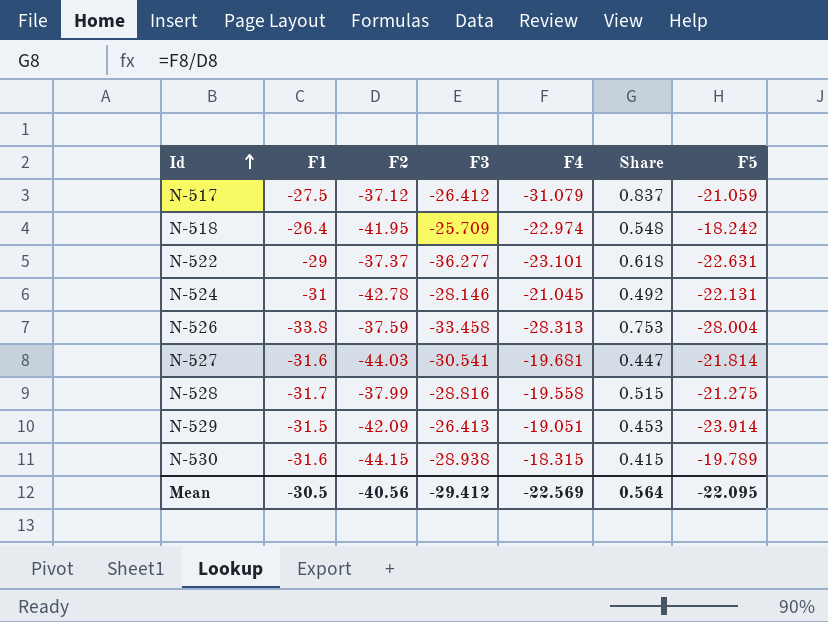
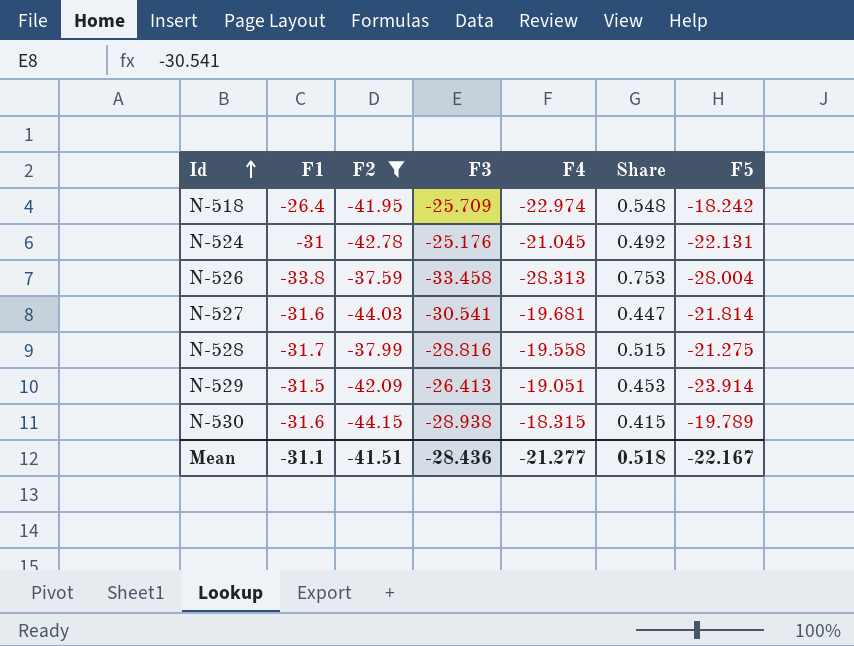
filter: none -> F2 <= -37.59
N-524 | F3: -28.146 -> -25.176
Mean | F1: -30.5 -> -31.1
Mean | F2: -40.56 -> -41.51
Mean | F3: -29.412 -> -28.436
Mean | F4: -22.569 -> -21.277
Mean | Share: 0.564 -> 0.518
Mean | F5: -22.095 -> -22.167

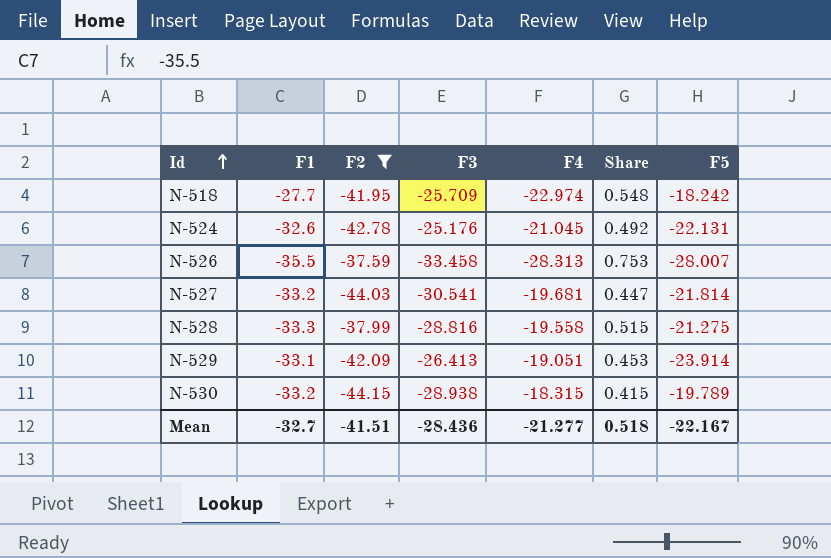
N-518 | F1: -26.4 -> -27.7
N-524 | F1: -31 -> -32.6
N-526 | F1: -33.8 -> -35.5
N-526 | F5: -28.004 -> -28.007
N-527 | F1: -31.6 -> -33.2
N-528 | F1: -31.7 -> -33.3
N-529 | F1: -31.5 -> -33.1
N-530 | F1: -31.6 -> -33.2
Mean | F1: -31.1 -> -32.7

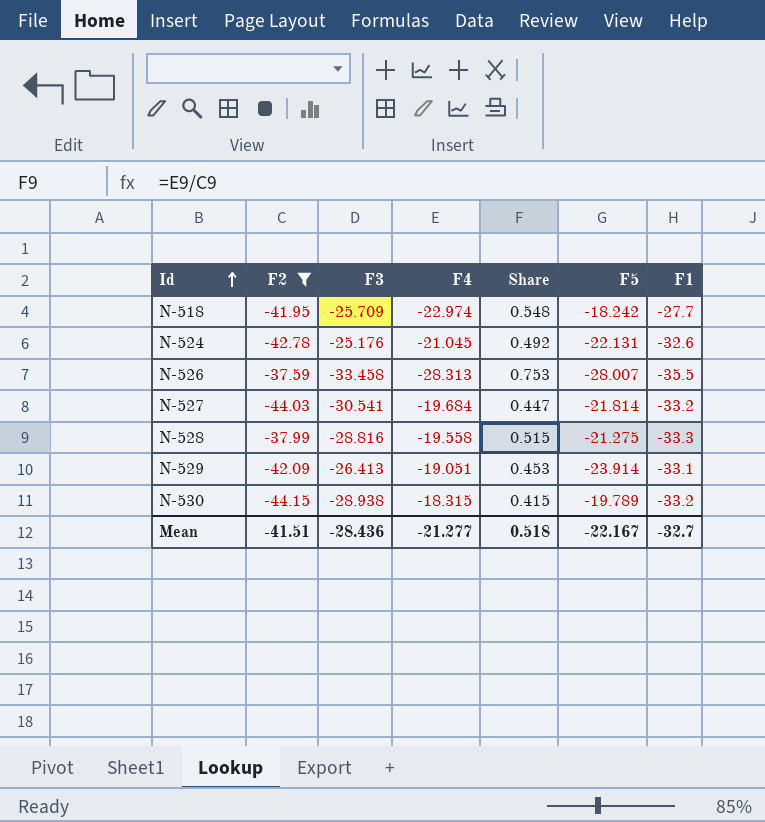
column F1 | position: 2 -> 7
N-527 | F4: -19.681 -> -19.684

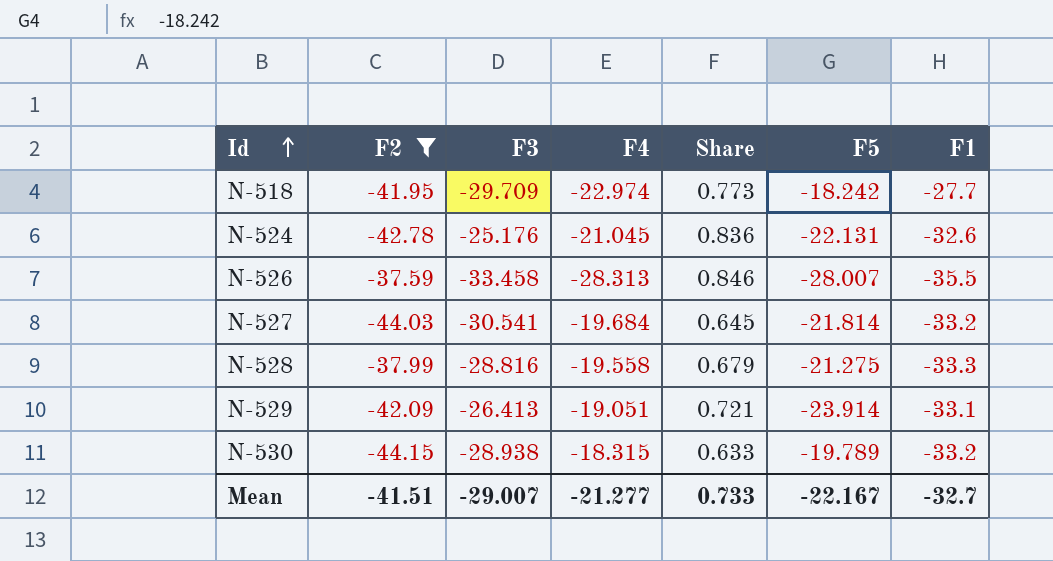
column Share | formula: [F4] / [F2] -> [F4] / [F3]
N-518 | F3: -25.709 -> -29.709
Mean | F3: -28.436 -> -29.007
Mean | Share: 0.518 -> 0.733

